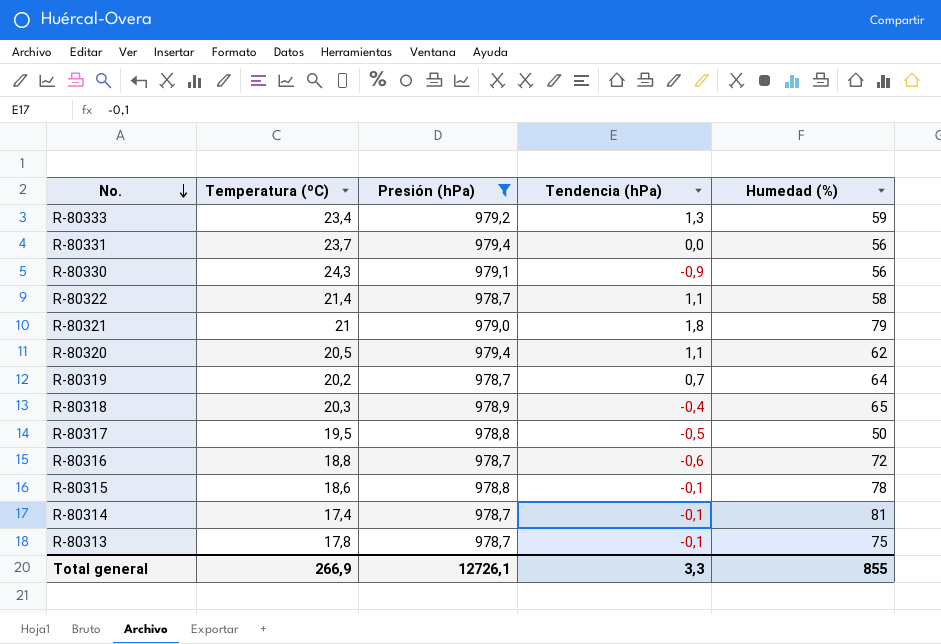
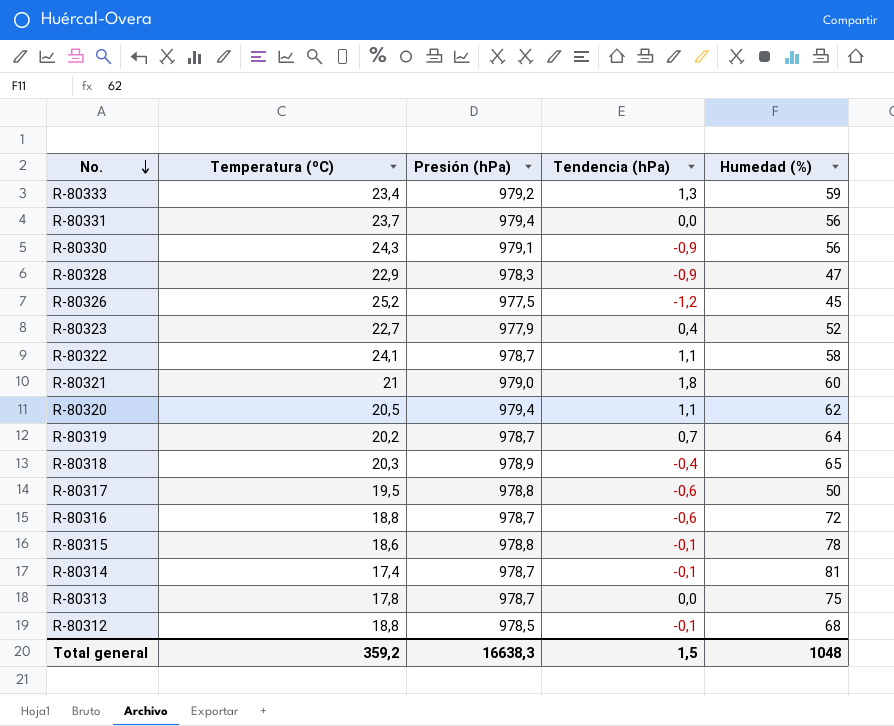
filter: Presión (hPa) >= 978,7 -> none
R-80322 | Temperatura (ºC): 21,4 -> 24,1
R-80321 | Humedad (%): 79 -> 60
R-80317 | Tendencia (hPa): -0,5 -> -0,6
R-80313 | Tendencia (hPa): -0,1 -> 0,0
Total general | Temperatura (ºC): 266,9 -> 359,2
Total general | Presión (hPa): 12726,1 -> 16638,3
Total general | Tendencia (hPa): 3,3 -> 1,5
Total general | Humedad (%): 855 -> 1048

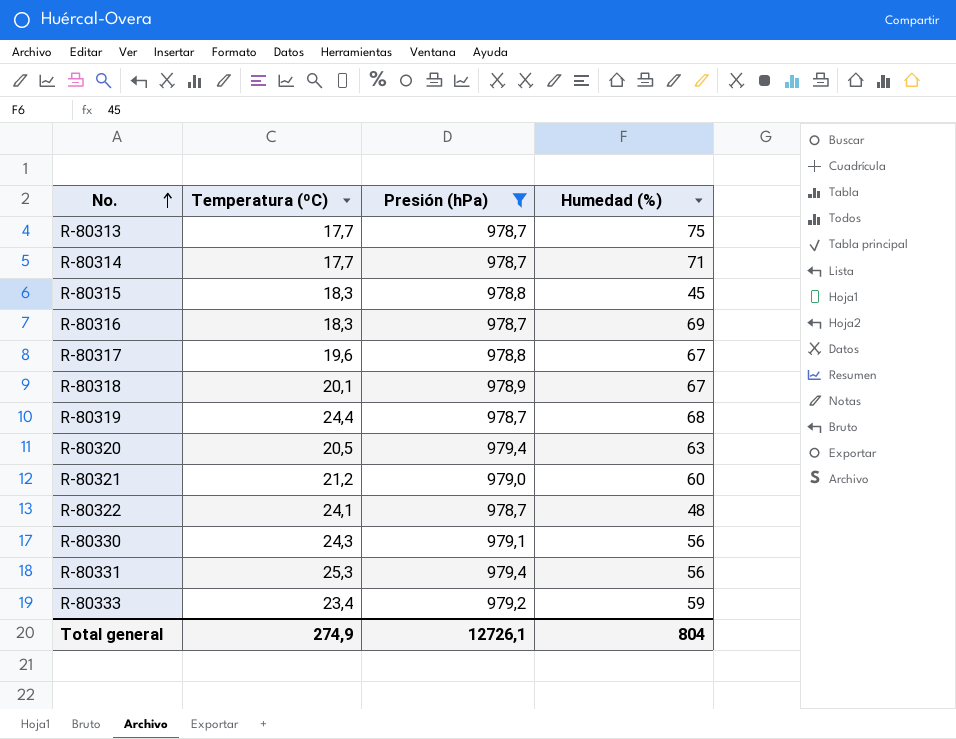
filter: none -> Presión (hPa) >= 978,7
row order: No. descending -> No. ascending
column Tendencia (hPa) | position: 4 -> none
R-80313 | Temperatura (ºC): 17,8 -> 17,7
R-80314 | Temperatura (ºC): 17,4 -> 17,7
R-80314 | Humedad (%): 81 -> 71
R-80315 | Temperatura (ºC): 18,6 -> 18,3
R-80315 | Humedad (%): 78 -> 45
R-80316 | Temperatura (ºC): 18,8 -> 18,3
R-80316 | Humedad (%): 72 -> 69
R-80317 | Temperatura (ºC): 19,5 -> 19,6
R-80317 | Humedad (%): 50 -> 67
R-80318 | Temperatura (ºC): 20,3 -> 20,1
R-80318 | Humedad (%): 65 -> 67
R-80319 | Temperatura (ºC): 20,2 -> 24,4
R-80319 | Humedad (%): 64 -> 68
R-80320 | Humedad (%): 62 -> 63
R-80321 | Temperatura (ºC): 21 -> 21,2
R-80322 | Humedad (%): 58 -> 48
R-80331 | Temperatura (ºC): 23,7 -> 25,3
Total general | Temperatura (ºC): 359,2 -> 274,9
Total general | Presión (hPa): 16638,3 -> 12726,1
Total general | Humedad (%): 1048 -> 804

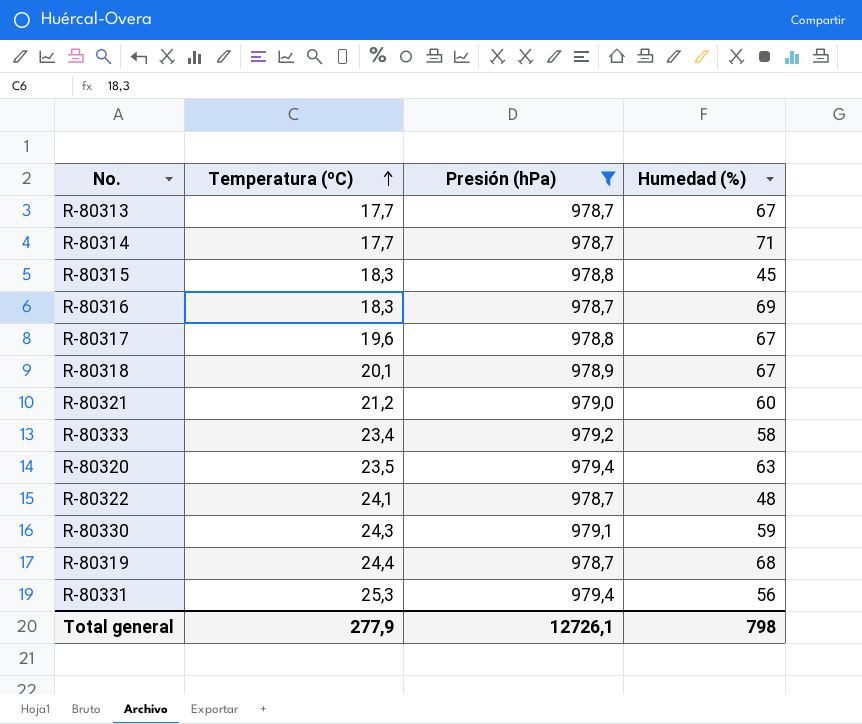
row order: No. ascending -> Temperatura (ºC) ascending
R-80313 | Humedad (%): 75 -> 67
R-80333 | Humedad (%): 59 -> 58
R-80320 | Temperatura (ºC): 20,5 -> 23,5
R-80330 | Humedad (%): 56 -> 59
Total general | Temperatura (ºC): 274,9 -> 277,9
Total general | Humedad (%): 804 -> 798

